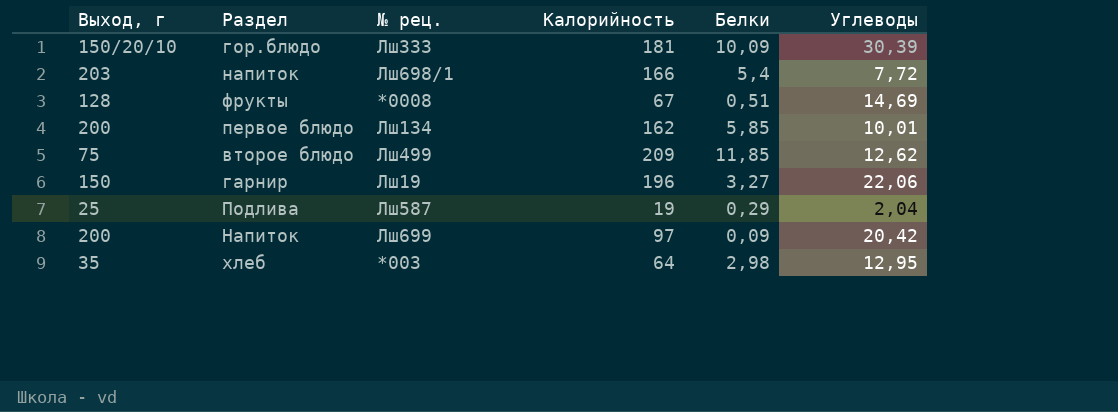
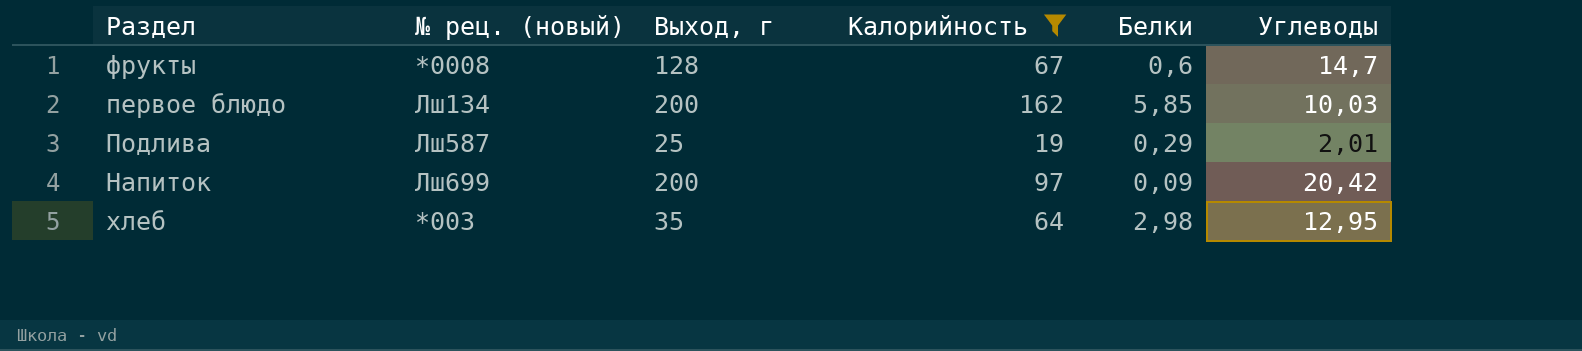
filter: none -> Калорийность <= 162
column name: № рец. -> № рец. (новый)
column Выход, г | position: 1 -> 3
фрукты | Белки: 0,51 -> 0,6
фрукты | Углеводы: 14,69 -> 14,7
первое блюдо | Углеводы: 10,01 -> 10,03
Подлива | Углеводы: 2,04 -> 2,01

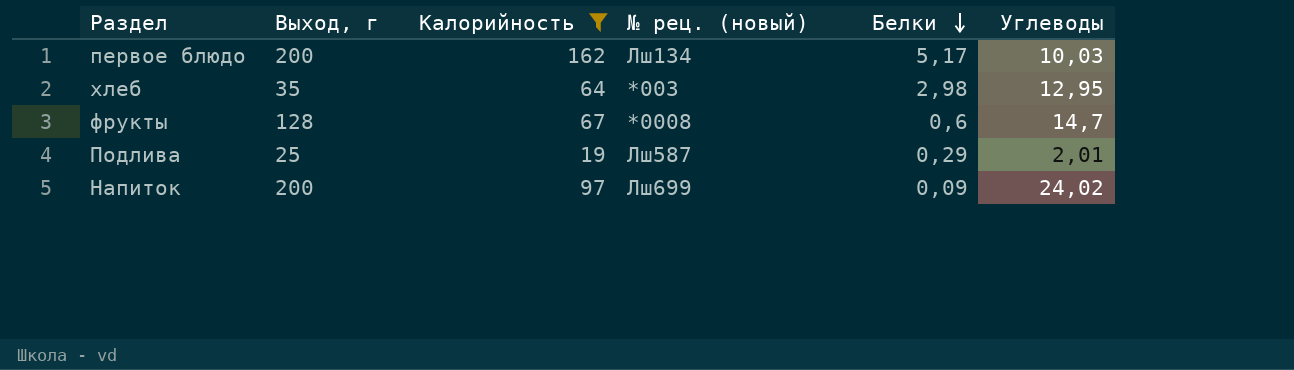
row order: none -> Белки descending
column № рец. (новый) | position: 2 -> 4
первое блюдо | Белки: 5,85 -> 5,17
Напиток | Углеводы: 20,42 -> 24,02

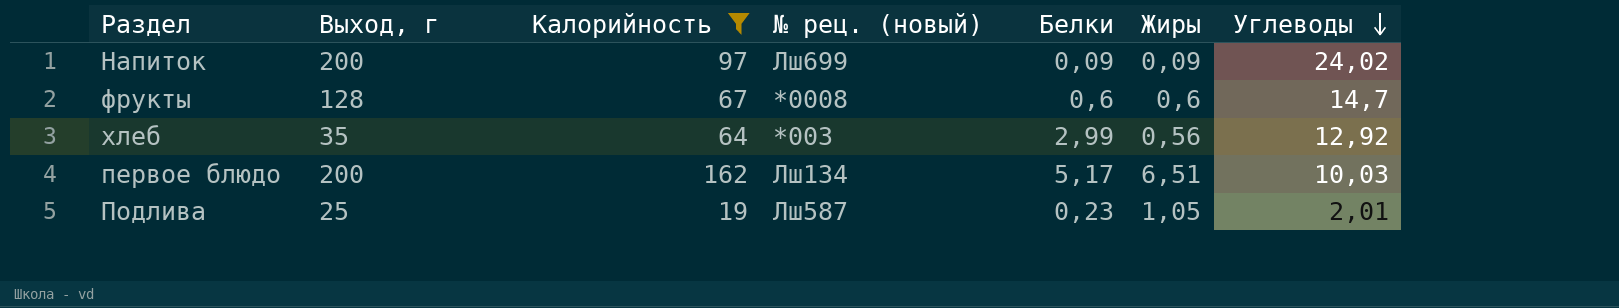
row order: Белки descending -> Углеводы descending
column Жиры | position: none -> 6
хлеб | Белки: 2,98 -> 2,99
хлеб | Углеводы: 12,95 -> 12,92
Подлива | Белки: 0,29 -> 0,23

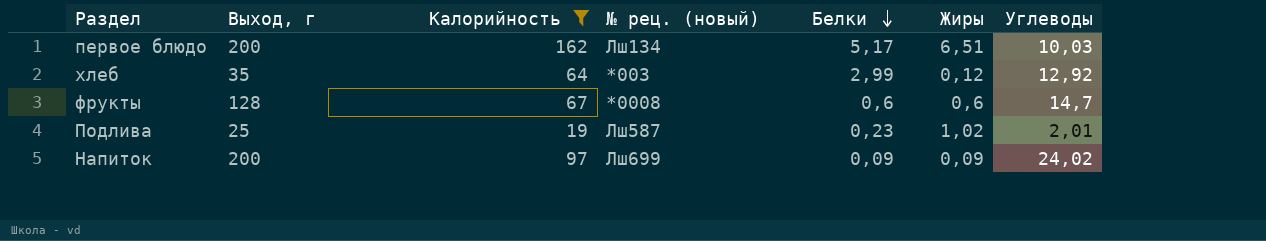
row order: Углеводы descending -> Белки descending
хлеб | Жиры: 0,56 -> 0,12
Подлива | Жиры: 1,05 -> 1,02

